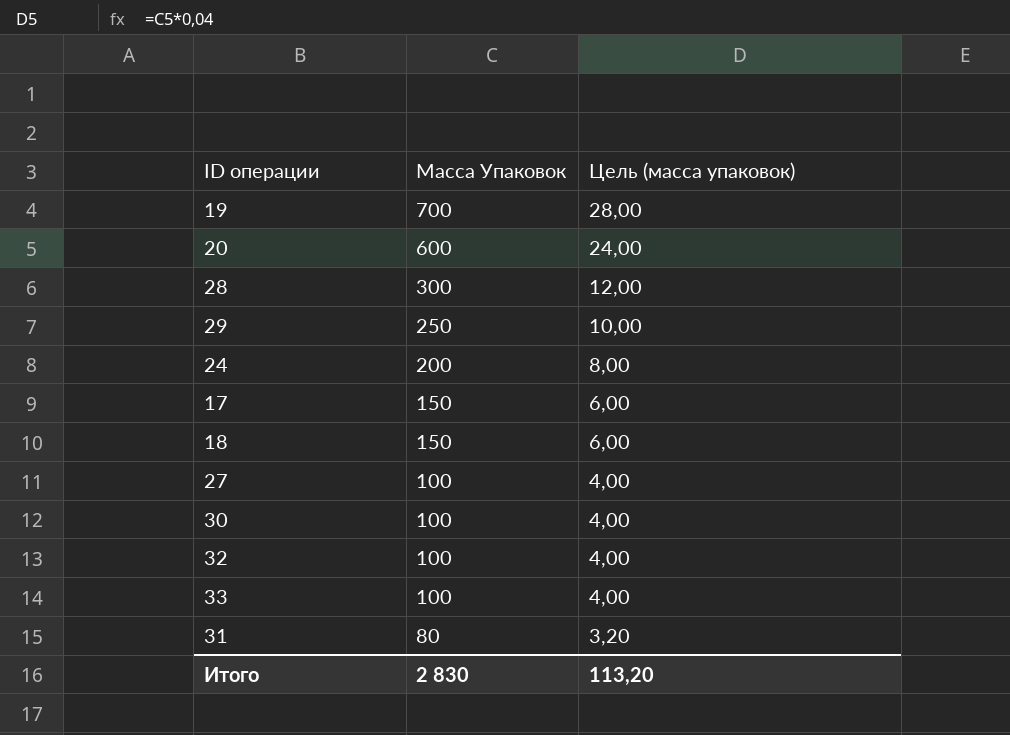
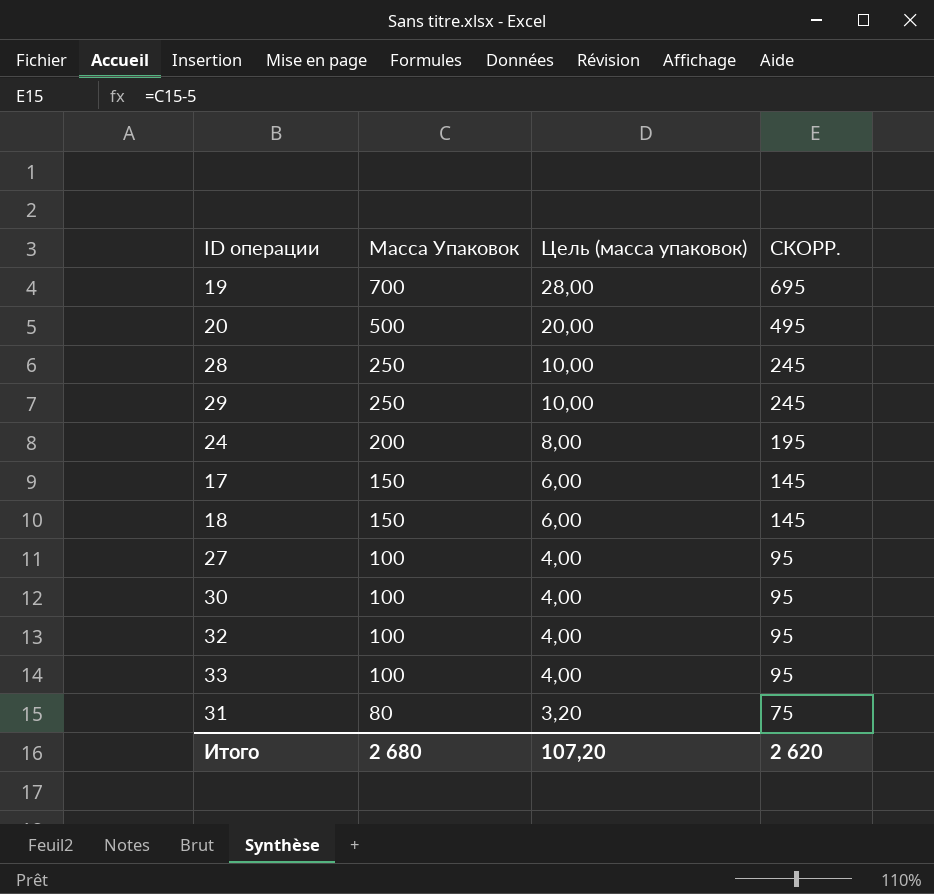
column СКОРР. | formula: none -> [Масса Упаковок] - 5
20 | Масса Упаковок: 600 -> 500
20 | Цель (масса упаковок): 24,00 -> 20,00
28 | Масса Упаковок: 300 -> 250
28 | Цель (масса упаковок): 12,00 -> 10,00
Итого | Масса Упаковок: 2 830 -> 2 680
Итого | Цель (масса упаковок): 113,20 -> 107,20

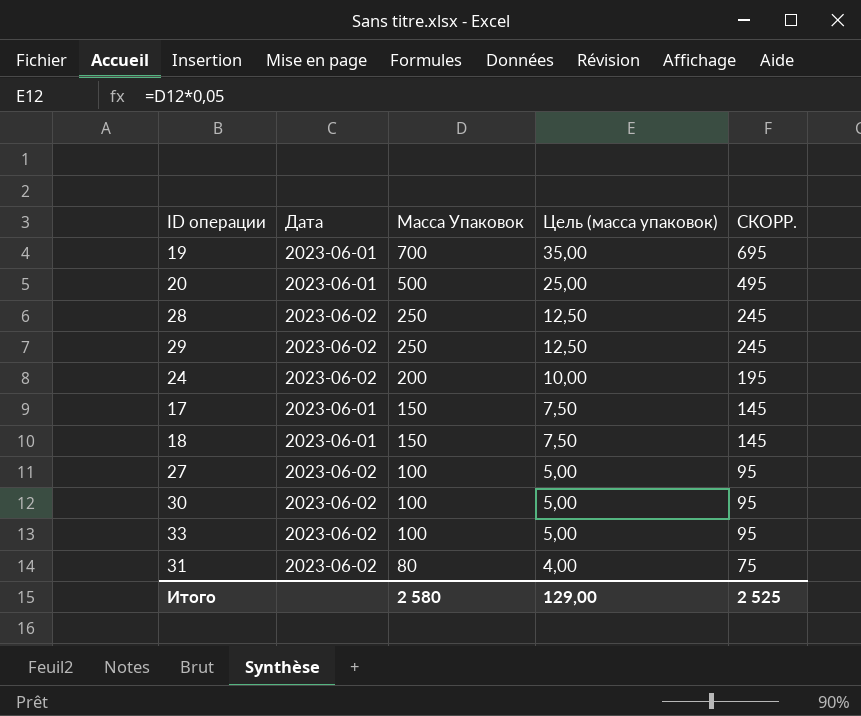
column Дата | position: none -> 2
column Цель (масса упаковок) | formula: [Масса Упаковок] * 0,04 -> [Масса Упаковок] * 0,05
row 32: 100 | 4,00 | 95 -> none
Итого | Масса Упаковок: 2 680 -> 2 580
Итого | Цель (масса упаковок): 107,20 -> 129,00
Итого | СКОРР.: 2 620 -> 2 525

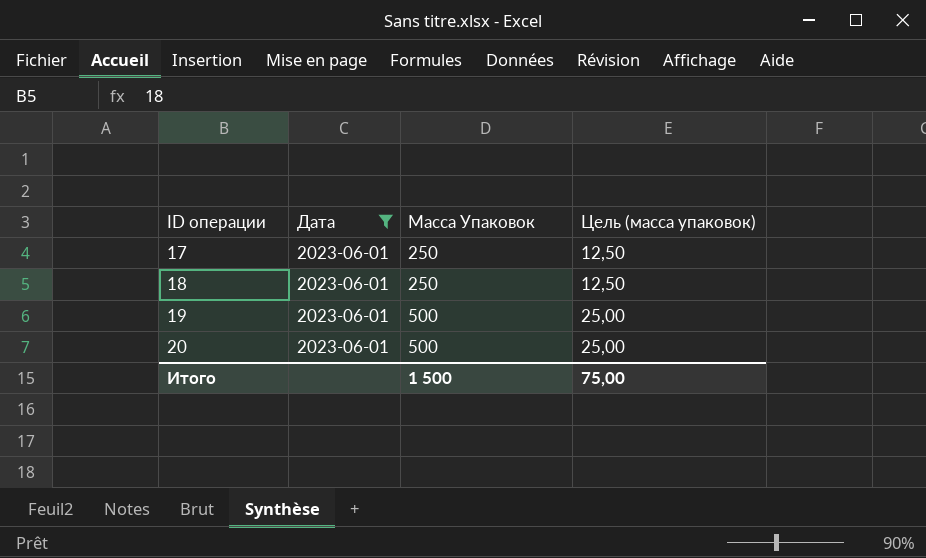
filter: none -> Дата = 2023-06-01
row order: Масса Упаковок descending -> ID операции ascending
column СКОРР. | formula: [Масса Упаковок] - 5 -> none
17 | Масса Упаковок: 150 -> 250
17 | Цель (масса упаковок): 7,50 -> 12,50
18 | Масса Упаковок: 150 -> 250
18 | Цель (масса упаковок): 7,50 -> 12,50
19 | Масса Упаковок: 700 -> 500
19 | Цель (масса упаковок): 35,00 -> 25,00
Итого | Масса Упаковок: 2 580 -> 1 500
Итого | Цель (масса упаковок): 129,00 -> 75,00

